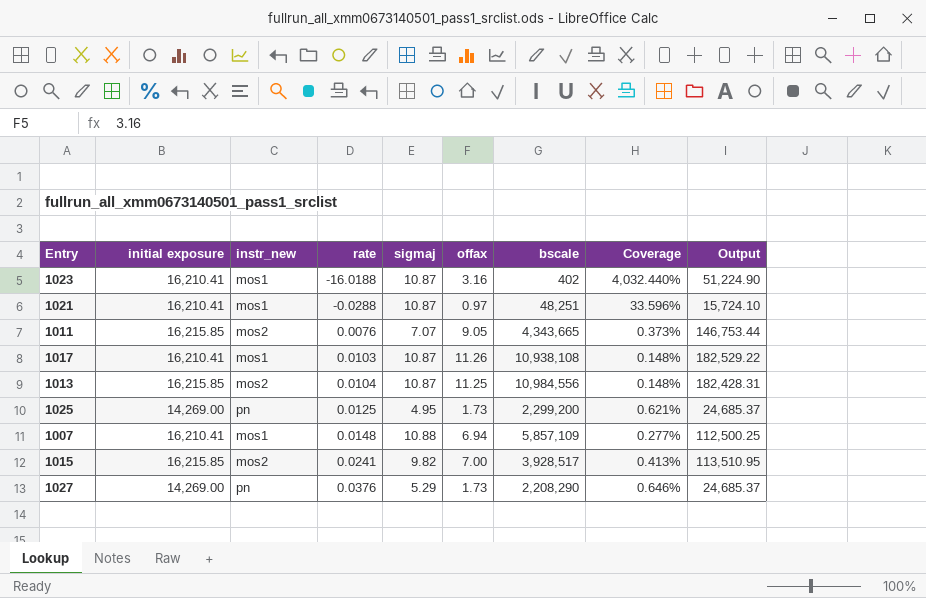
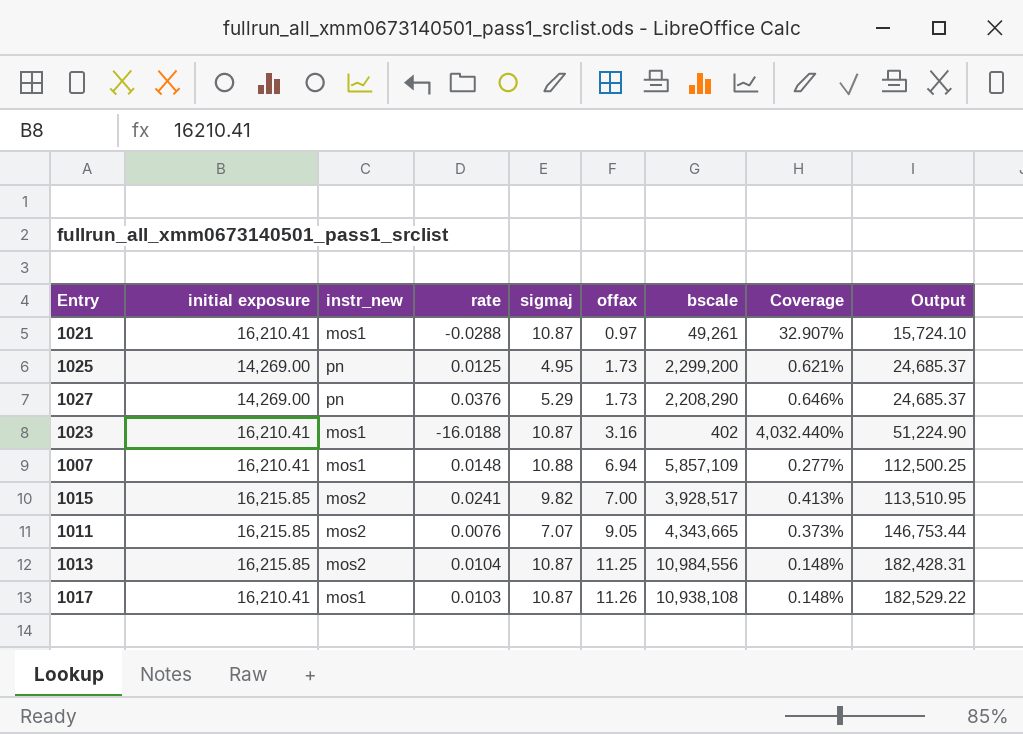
row order: rate ascending -> offax ascending
1021 | bscale: 48,251 -> 49,261
1021 | Coverage: 33.596% -> 32.907%

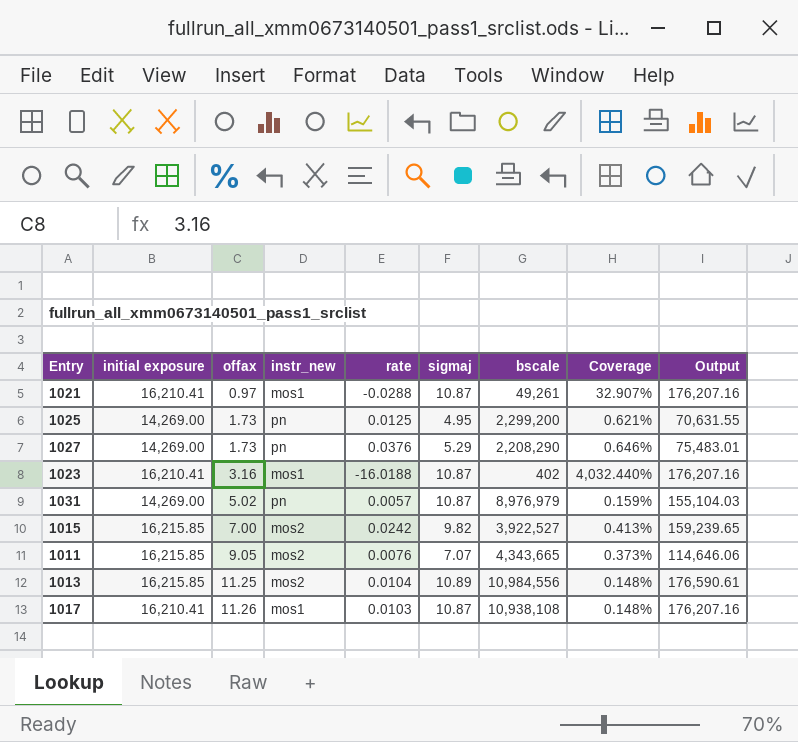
column offax | position: 6 -> 3
column Output | formula: [initial exposure] * [offax] -> [initial exposure] * [sigmaj]
row 1007: 16,210.41 | mos1 | 0.0148 | 10.88 | 6.94 | 5,857,109 | 0.277% | 112,500.25 -> none
row 1031: none -> 14,269.00 | 5.02 | pn | 0.0057 | 10.87 | 8,976,979 | 0.159% | 155,104.03
1015 | rate: 0.0241 -> 0.0242
1015 | bscale: 3,928,517 -> 3,922,527
1013 | sigmaj: 10.87 -> 10.89

